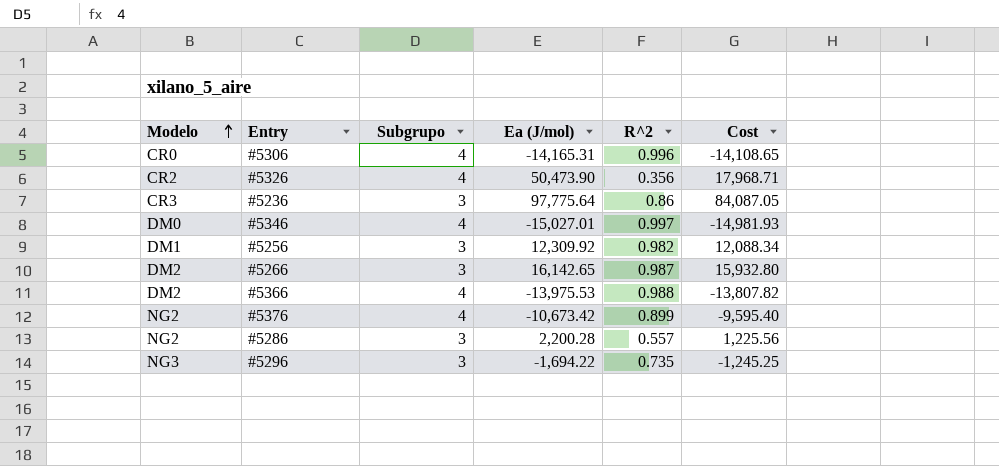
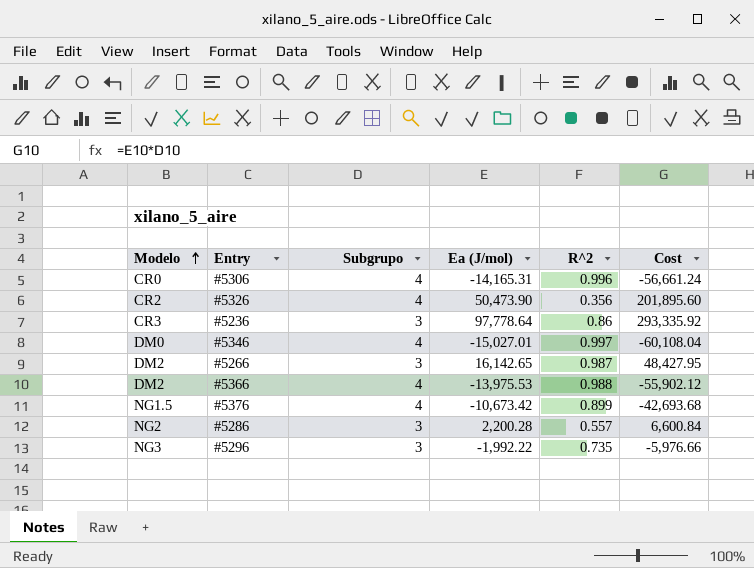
column Cost | formula: [Ea (J/mol)] * [R^2] -> [Subgrupo] * [Ea (J/mol)]
row #5256: DM1 | 3 | 12,309.92 | 0.982 | 12,088.34 -> none
#5236 | Ea (J/mol): 97,775.64 -> 97,778.64
#5376 | Modelo: NG2 -> NG1.5
#5296 | Ea (J/mol): -1,694.22 -> -1,992.22

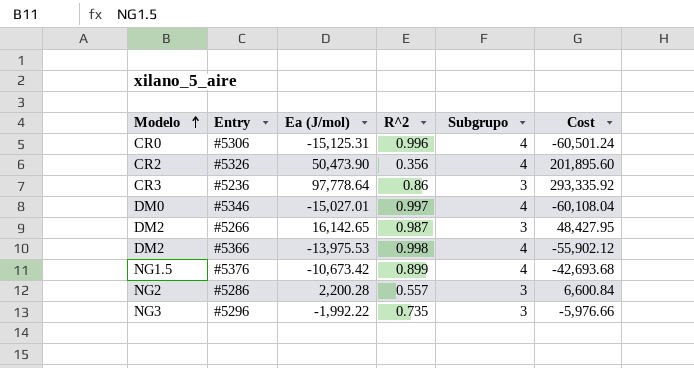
column Subgrupo | position: 3 -> 5
#5306 | Ea (J/mol): -14,165.31 -> -15,125.31
#5306 | Cost: -56,661.24 -> -60,501.24
#5366 | R^2: 0.988 -> 0.998

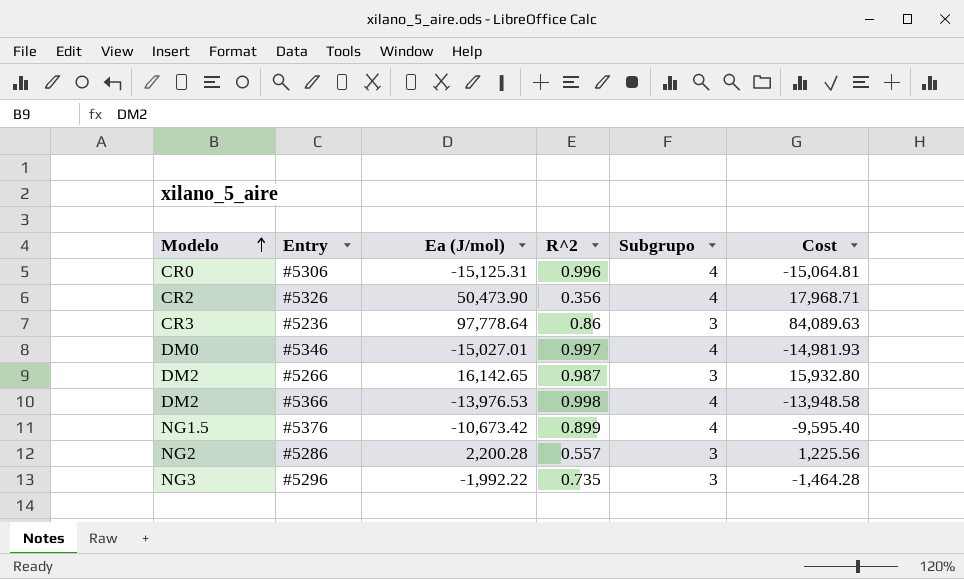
column Cost | formula: [Ea (J/mol)] * [Subgrupo] -> [Ea (J/mol)] * [R^2]
#5366 | Ea (J/mol): -13,975.53 -> -13,976.53

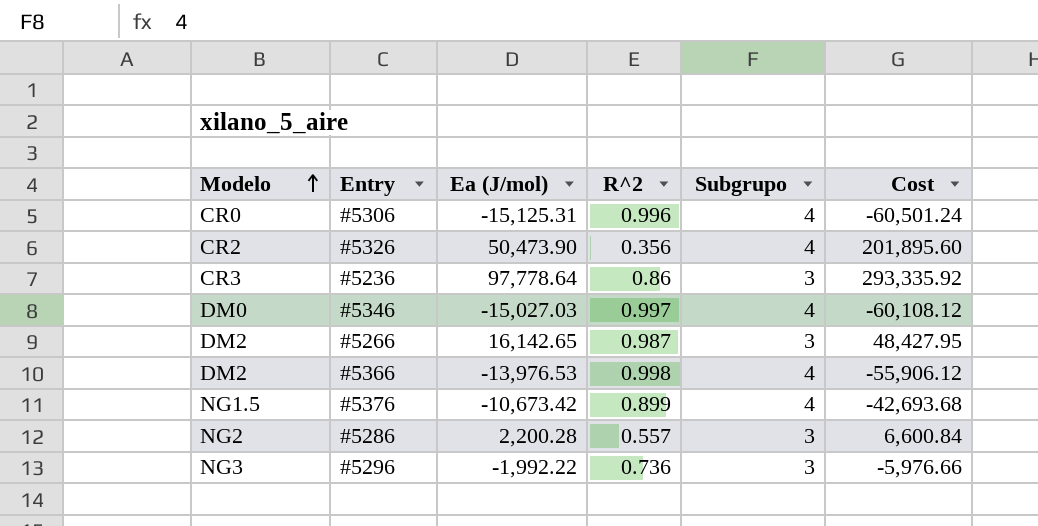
column Cost | formula: [Ea (J/mol)] * [R^2] -> [Ea (J/mol)] * [Subgrupo]
#5346 | Ea (J/mol): -15,027.01 -> -15,027.03
#5296 | R^2: 0.735 -> 0.736

